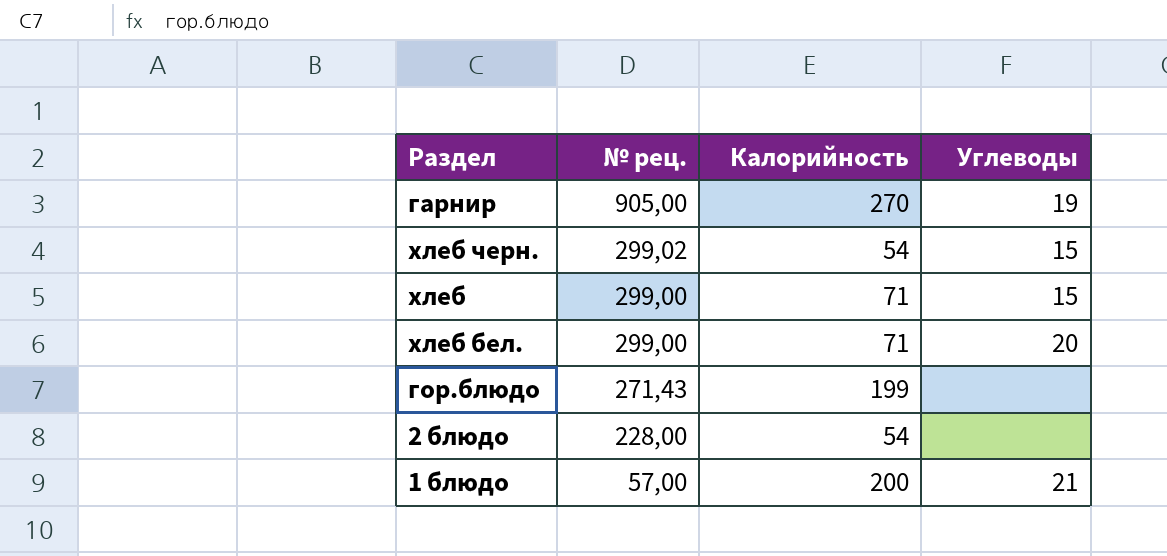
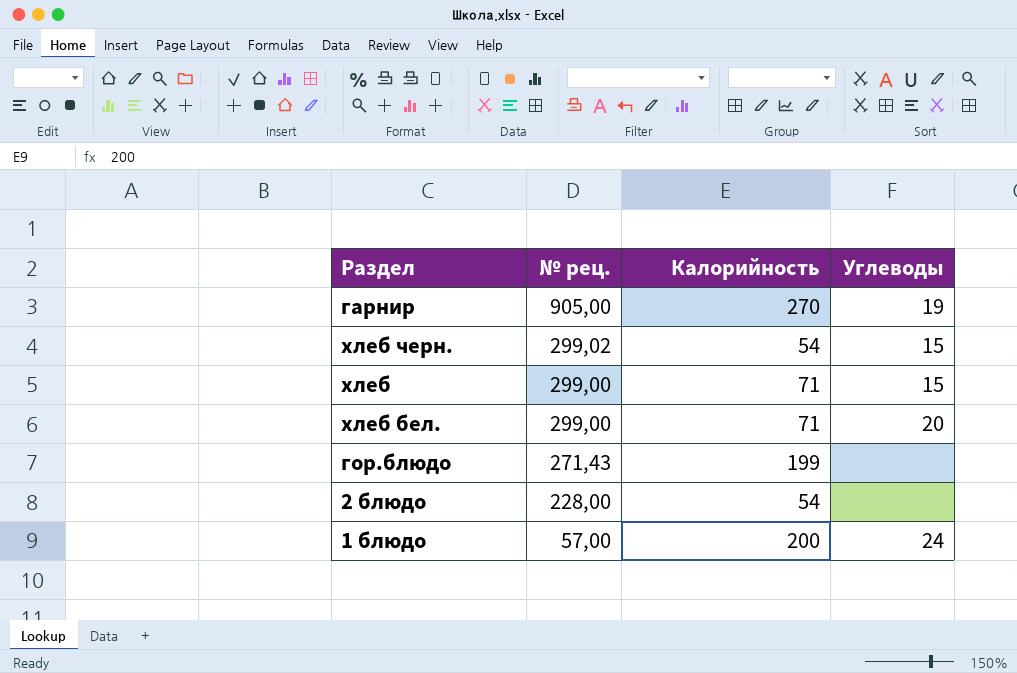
1 блюдо | Углеводы: 21 -> 24

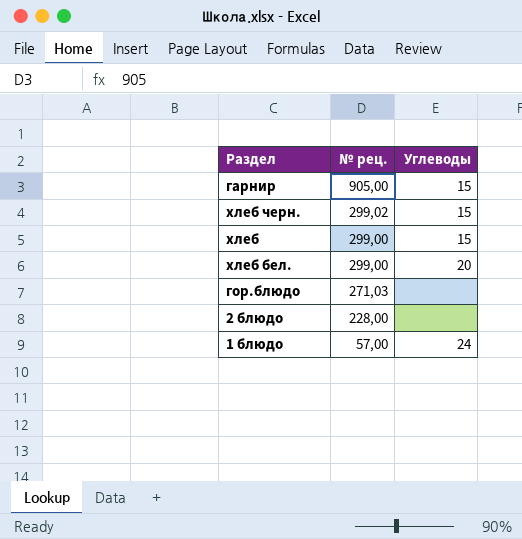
column Калорийность | position: 3 -> none
гарнир | Углеводы: 19 -> 15
гор.блюдо | № рец.: 271,43 -> 271,03

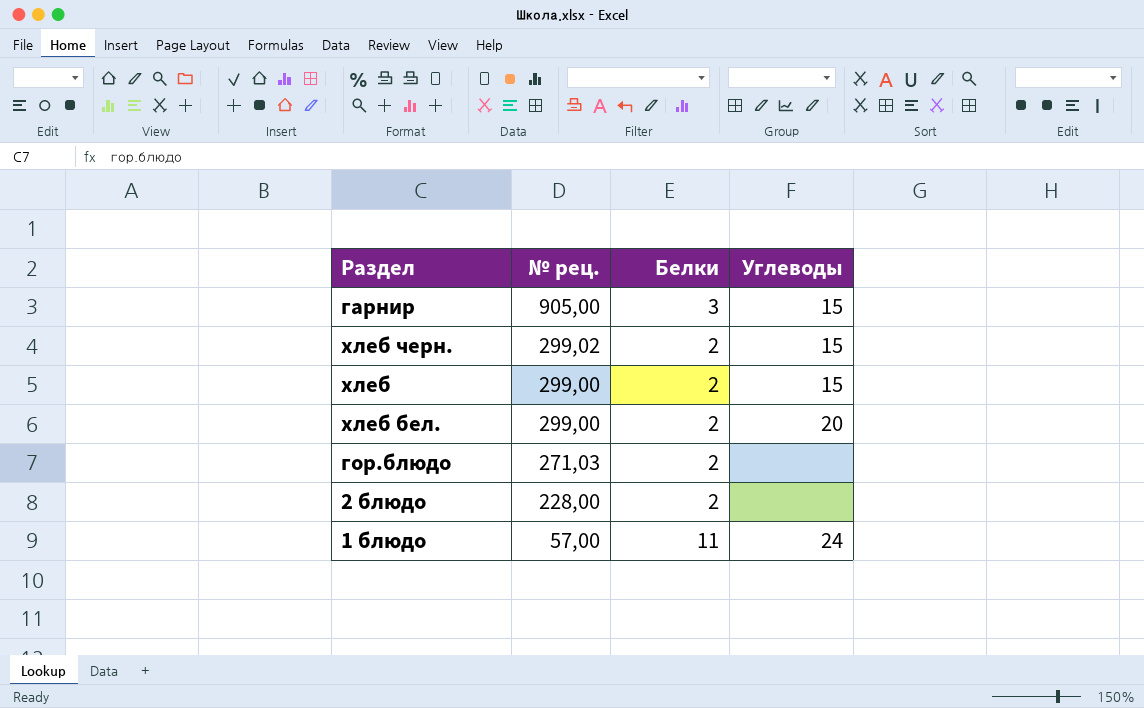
column Белки | position: none -> 3

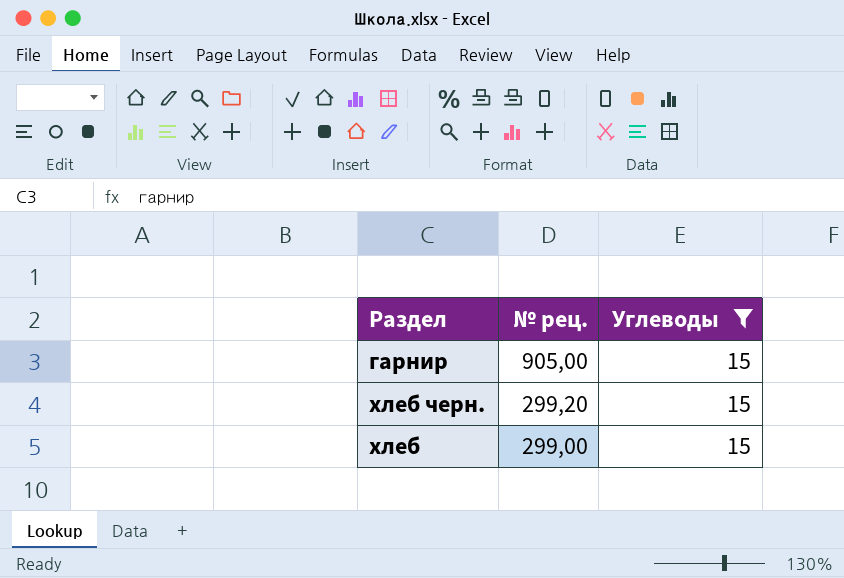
filter: none -> Углеводы = 15
column Белки | position: 3 -> none
хлеб черн. | № рец.: 299,02 -> 299,20

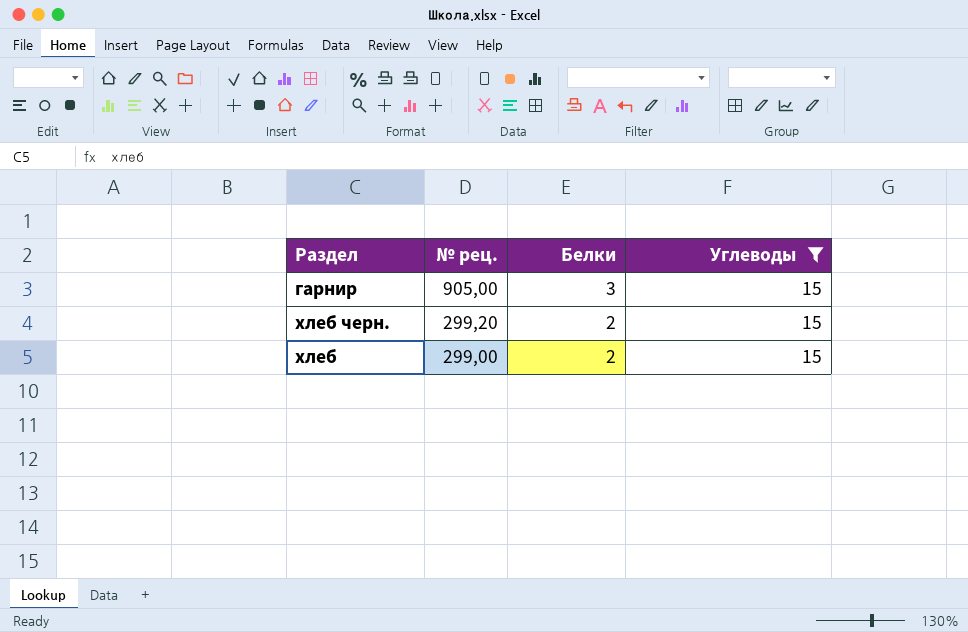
column Белки | position: none -> 3

